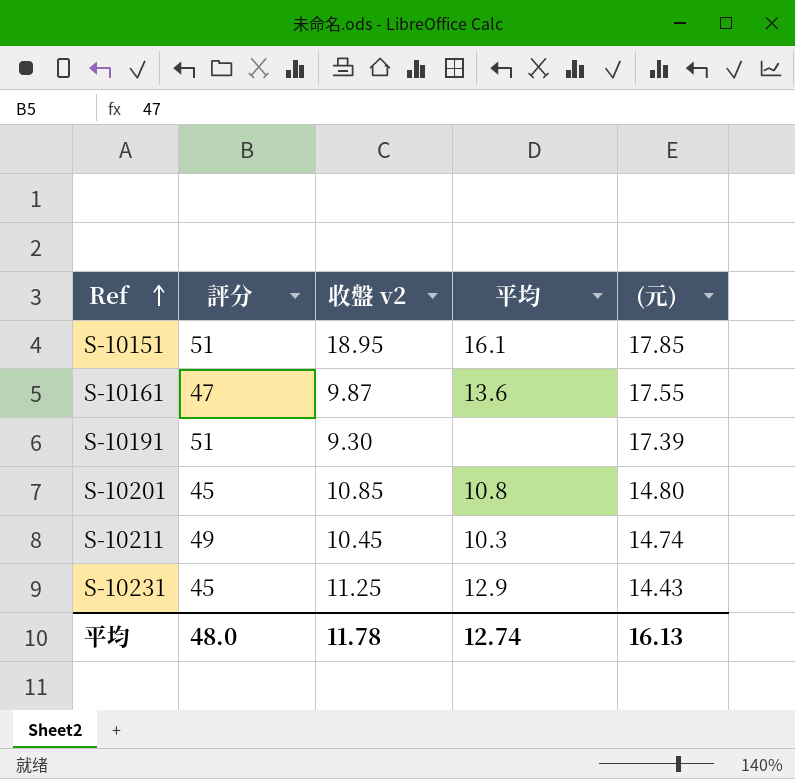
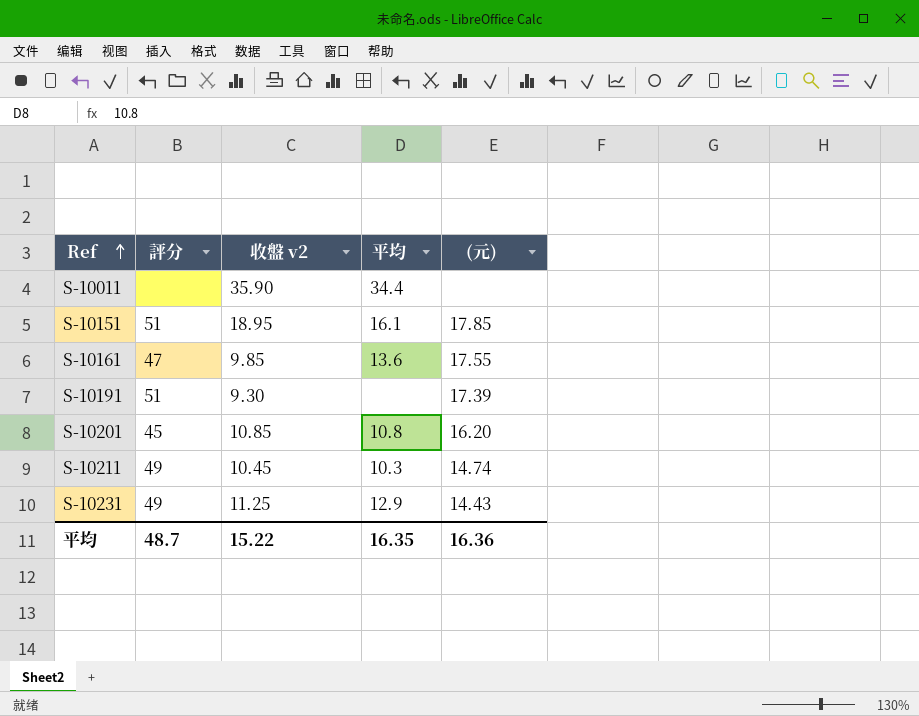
row S-10011: none -> none | 35.90 | 34.4 | none
S-10161 | 收盤 v2: 9.87 -> 9.85
S-10201 | (元): 14.80 -> 16.20
S-10231 | 評分: 45 -> 49
平均 | 評分: 48.0 -> 48.7
平均 | 收盤 v2: 11.78 -> 15.22
平均 | 平均: 12.74 -> 16.35
平均 | (元): 16.13 -> 16.36

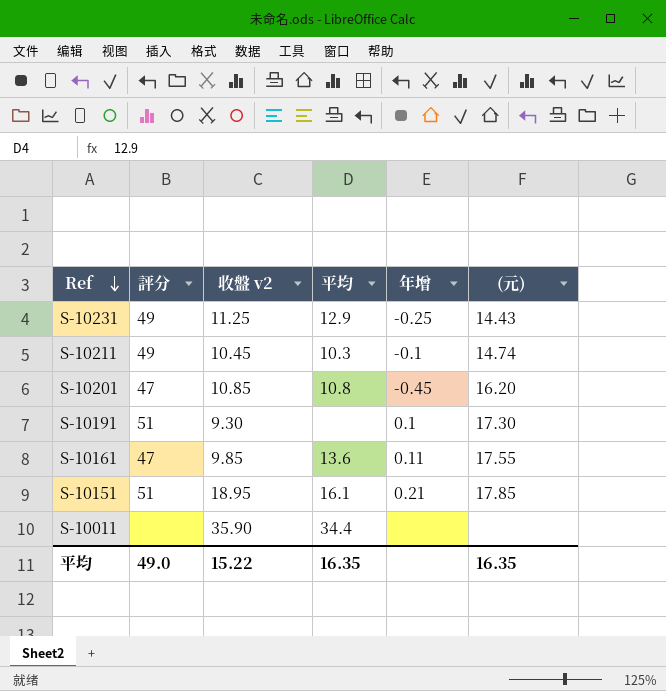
row order: Ref ascending -> Ref descending
column 年增 | position: none -> 5
S-10201 | 評分: 45 -> 47
S-10191 | (元): 17.39 -> 17.30
平均 | 評分: 48.7 -> 49.0
平均 | (元): 16.36 -> 16.35

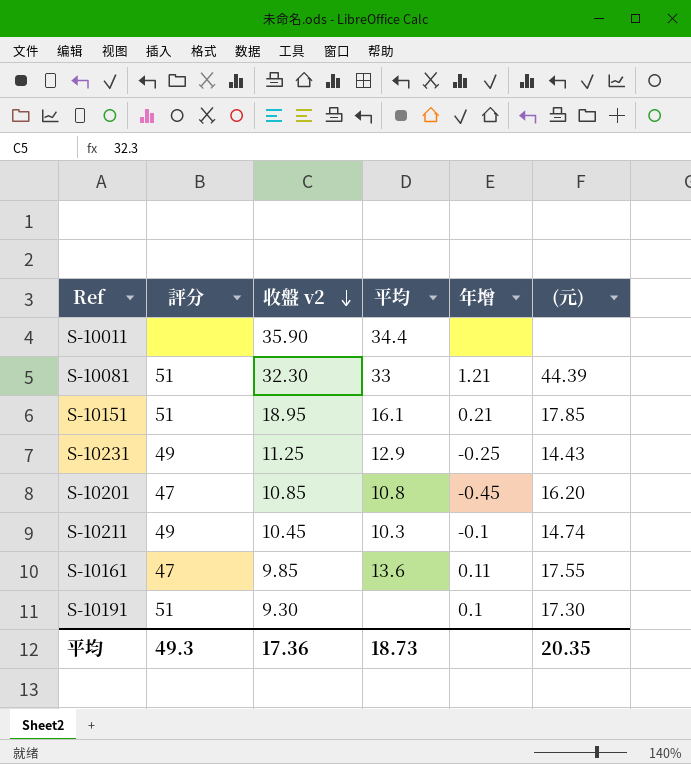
row order: Ref descending -> 收盤 v2 descending
row S-10081: none -> 51 | 32.30 | 33 | 1.21 | 44.39
平均 | 評分: 49.0 -> 49.3
平均 | 收盤 v2: 15.22 -> 17.36
平均 | 平均: 16.35 -> 18.73
平均 | (元): 16.35 -> 20.35

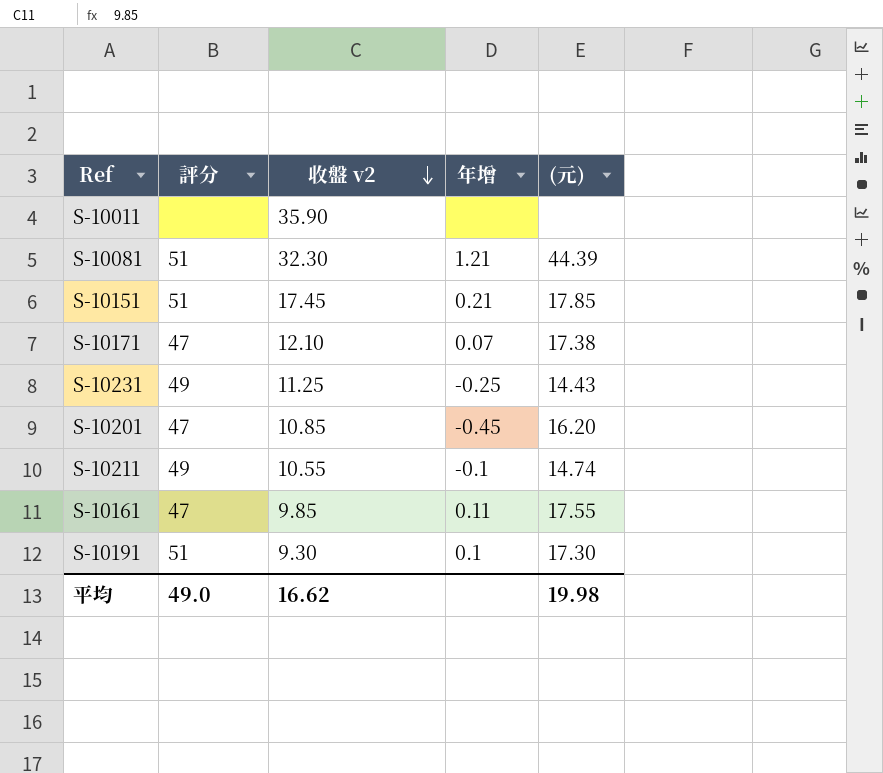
column 平均 | position: 4 -> none
S-10151 | 收盤 v2: 18.95 -> 17.45
row S-10171: none -> 47 | 12.10 | 0.07 | 17.38
S-10211 | 收盤 v2: 10.45 -> 10.55
平均 | 評分: 49.3 -> 49.0
平均 | 收盤 v2: 17.36 -> 16.62
平均 | (元): 20.35 -> 19.98

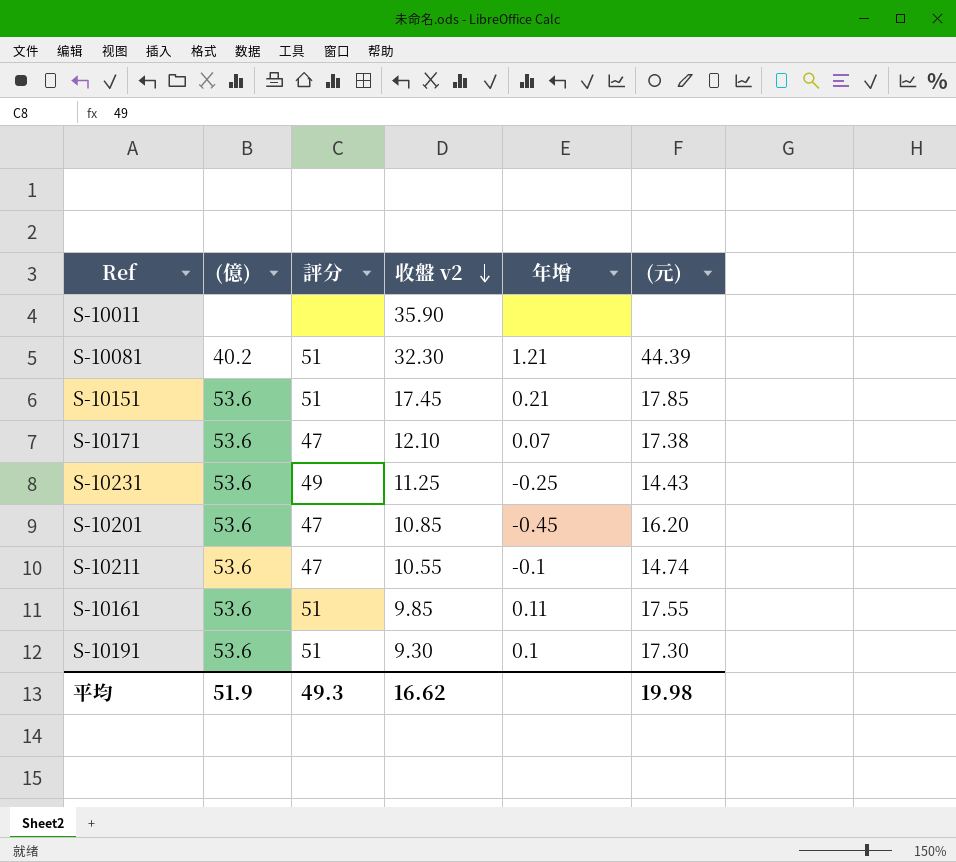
column (億) | position: none -> 2
S-10211 | 評分: 49 -> 47
S-10161 | 評分: 47 -> 51
平均 | 評分: 49.0 -> 49.3

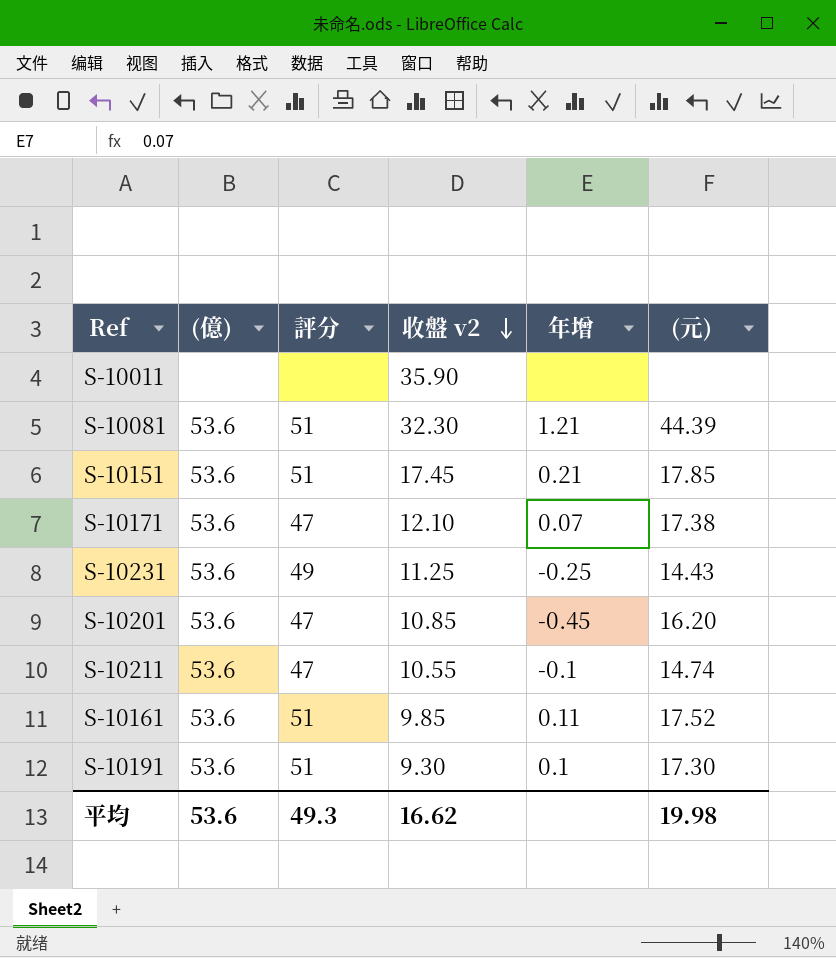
S-10081 | (億): 40.2 -> 53.6
S-10161 | (元): 17.55 -> 17.52
平均 | (億): 51.9 -> 53.6

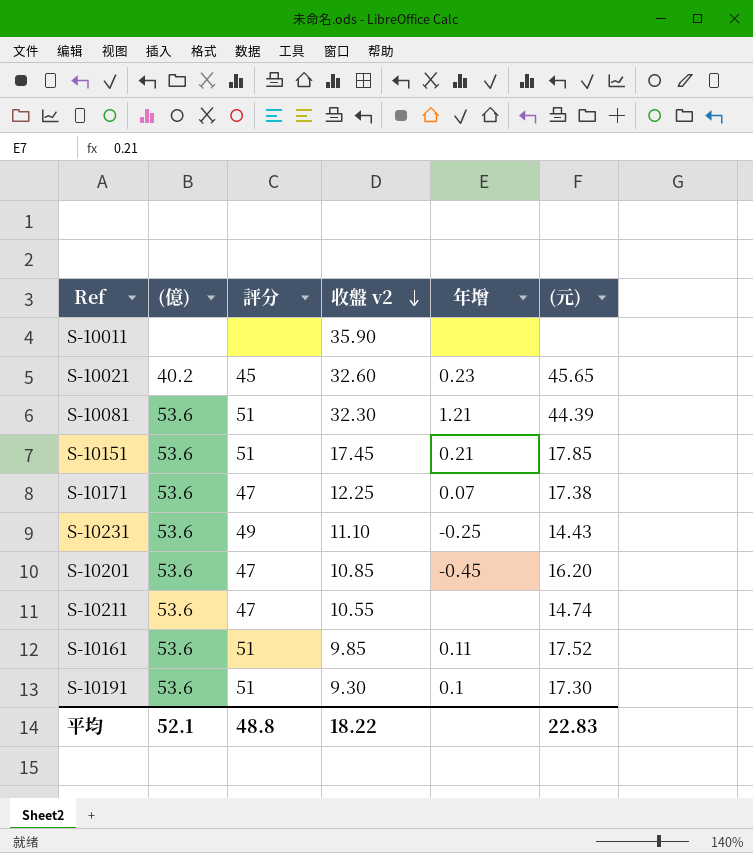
row S-10021: none -> 40.2 | 45 | 32.60 | 0.23 | 45.65
S-10171 | 收盤 v2: 12.10 -> 12.25
S-10231 | 收盤 v2: 11.25 -> 11.10
S-10211 | 年增: -0.1 -> none
平均 | (億): 53.6 -> 52.1
平均 | 評分: 49.3 -> 48.8
平均 | 收盤 v2: 16.62 -> 18.22
平均 | (元): 19.98 -> 22.83

